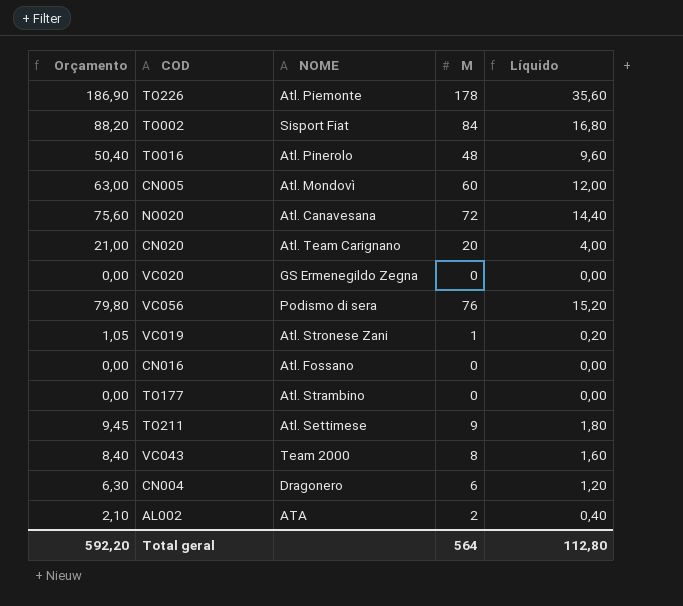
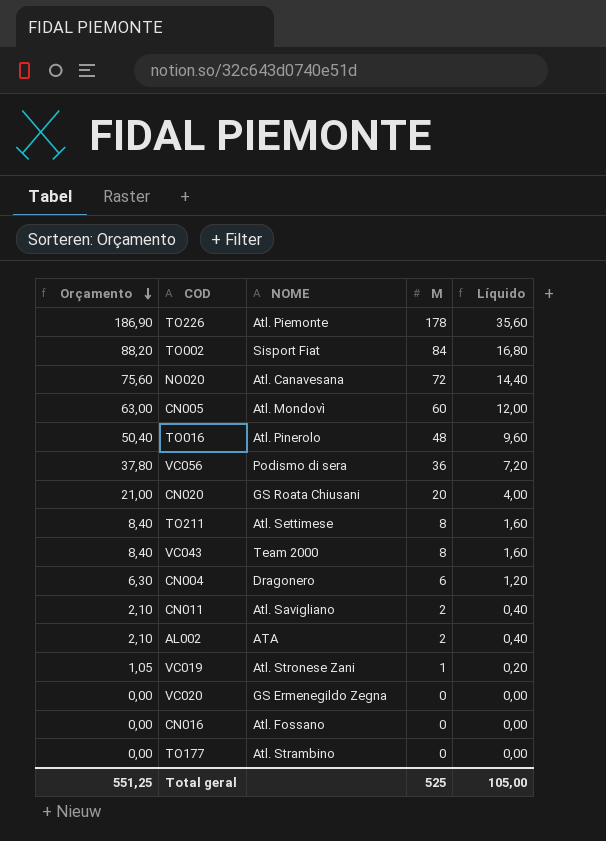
row order: none -> Orçamento descending
VC056 | Orçamento: 79,80 -> 37,80
VC056 | M: 76 -> 36
VC056 | Líquido: 15,20 -> 7,20
CN020 | NOME: Atl. Team Carignano -> GS Roata Chiusani
TO211 | Orçamento: 9,45 -> 8,40
TO211 | M: 9 -> 8
TO211 | Líquido: 1,80 -> 1,60
row CN011: none -> 2,10 | Atl. Savigliano | 2 | 0,40
Total geral | Orçamento: 592,20 -> 551,25
Total geral | M: 564 -> 525
Total geral | Líquido: 112,80 -> 105,00

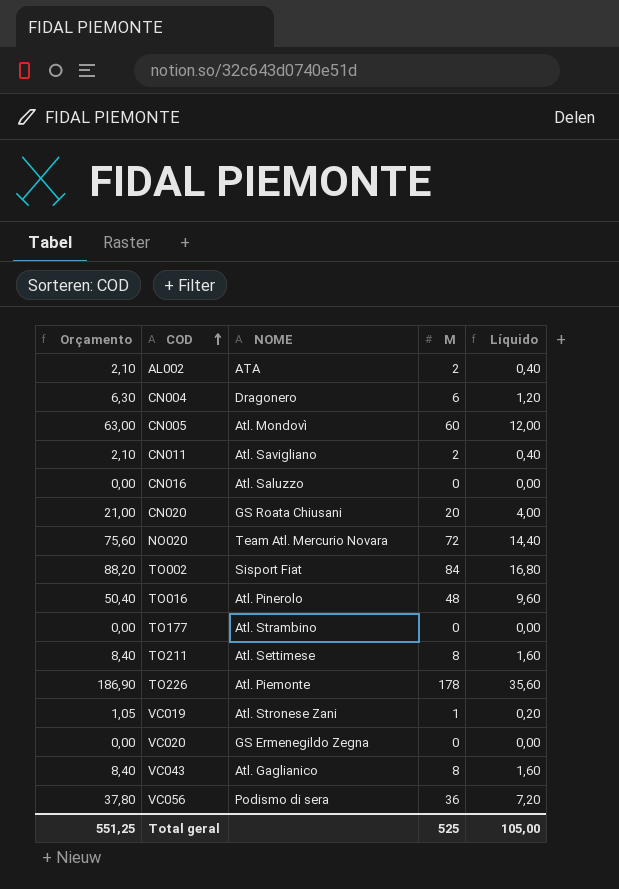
row order: Orçamento descending -> COD ascending
CN016 | NOME: Atl. Fossano -> Atl. Saluzzo
NO020 | NOME: Atl. Canavesana -> Team Atl. Mercurio Novara
VC043 | NOME: Team 2000 -> Atl. Gaglianico

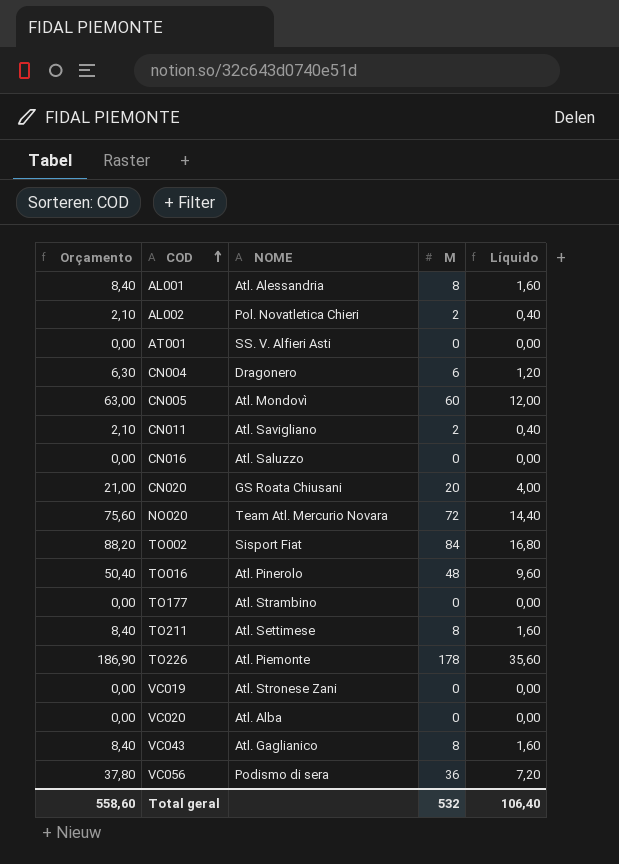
row AL001: none -> 8,40 | Atl. Alessandria | 8 | 1,60
AL002 | NOME: ATA -> Pol. Novatletica Chieri
row AT001: none -> 0,00 | SS. V. Alfieri Asti | 0 | 0,00
VC019 | Orçamento: 1,05 -> 0,00
VC019 | M: 1 -> 0
VC019 | Líquido: 0,20 -> 0,00
VC020 | NOME: GS Ermenegildo Zegna -> Atl. Alba
Total geral | Orçamento: 551,25 -> 558,60
Total geral | M: 525 -> 532
Total geral | Líquido: 105,00 -> 106,40

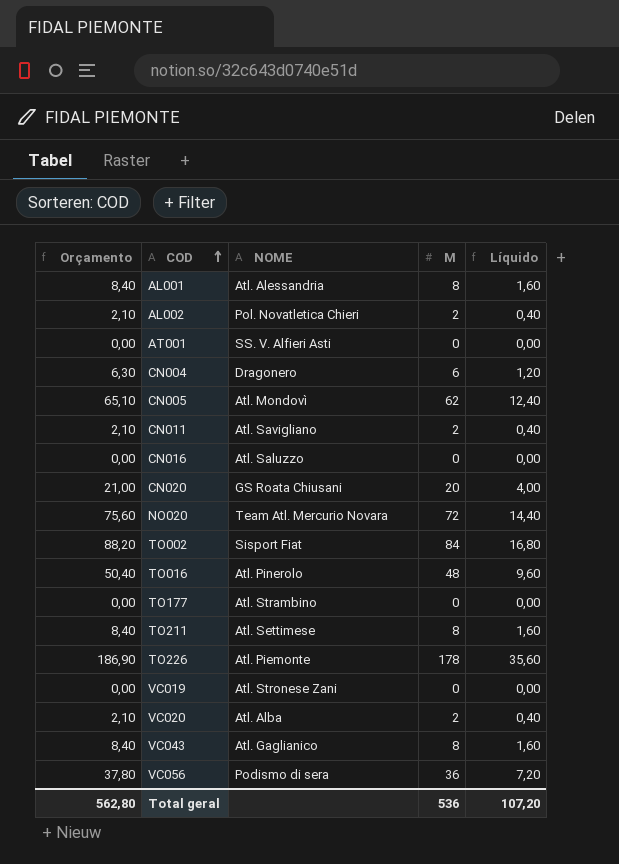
CN005 | Orçamento: 63,00 -> 65,10
CN005 | M: 60 -> 62
CN005 | Líquido: 12,00 -> 12,40
VC020 | Orçamento: 0,00 -> 2,10
VC020 | M: 0 -> 2
VC020 | Líquido: 0,00 -> 0,40
Total geral | Orçamento: 558,60 -> 562,80
Total geral | M: 532 -> 536
Total geral | Líquido: 106,40 -> 107,20

